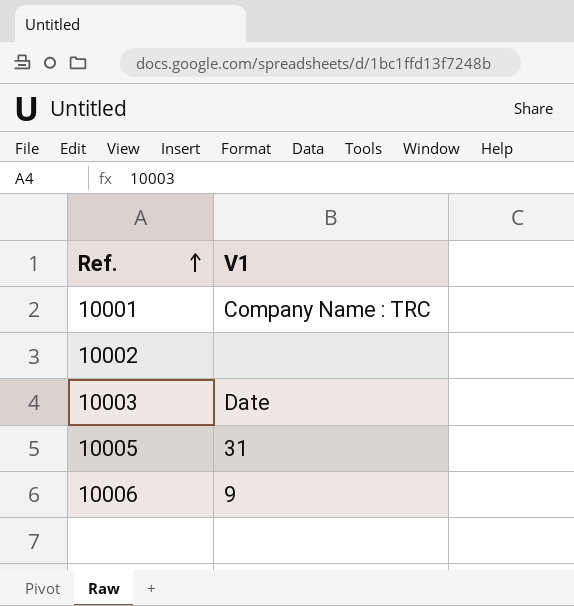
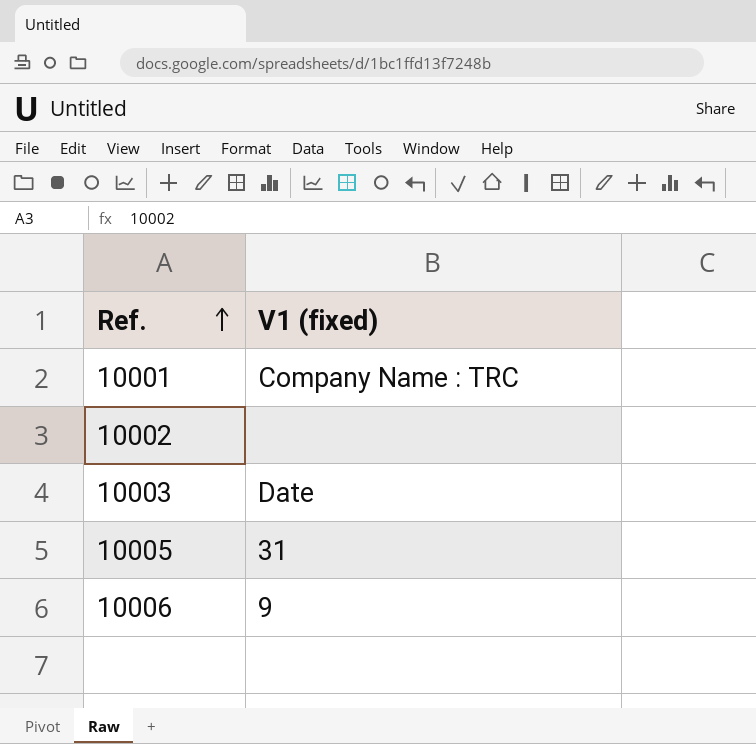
column name: V1 -> V1 (fixed)

